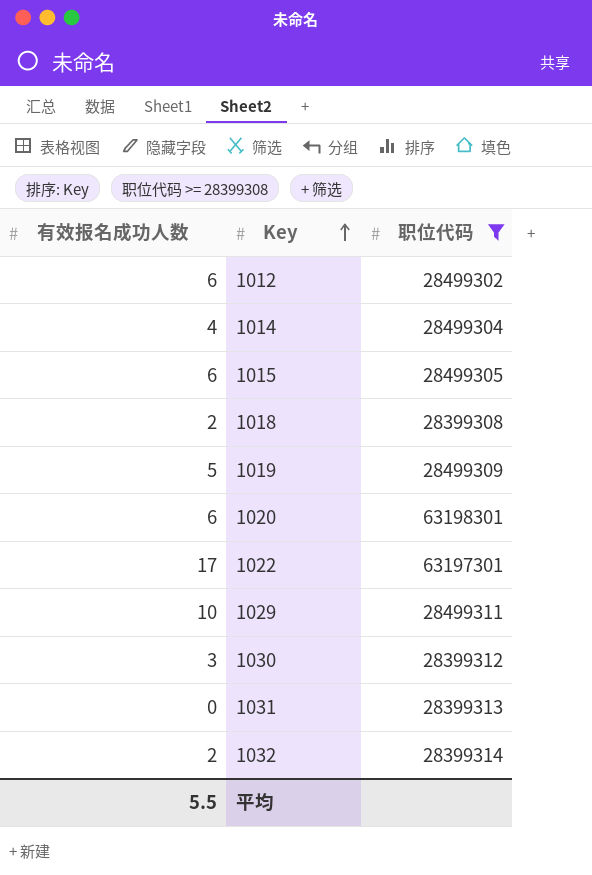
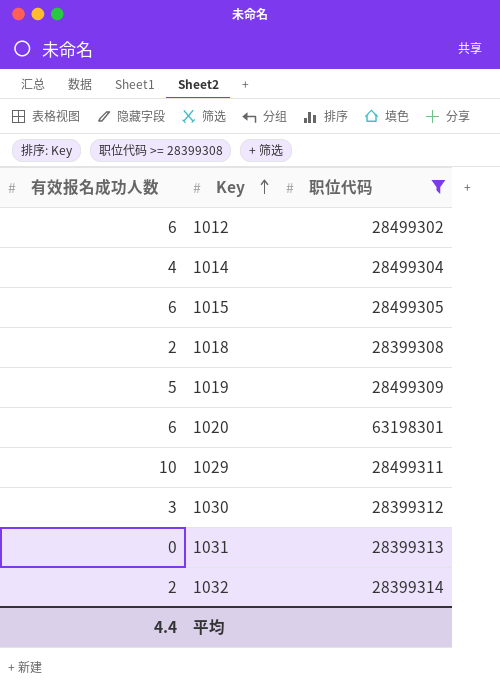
row 1022: 17 | 63197301 -> none
平均 | 有效报名成功人数: 5.5 -> 4.4

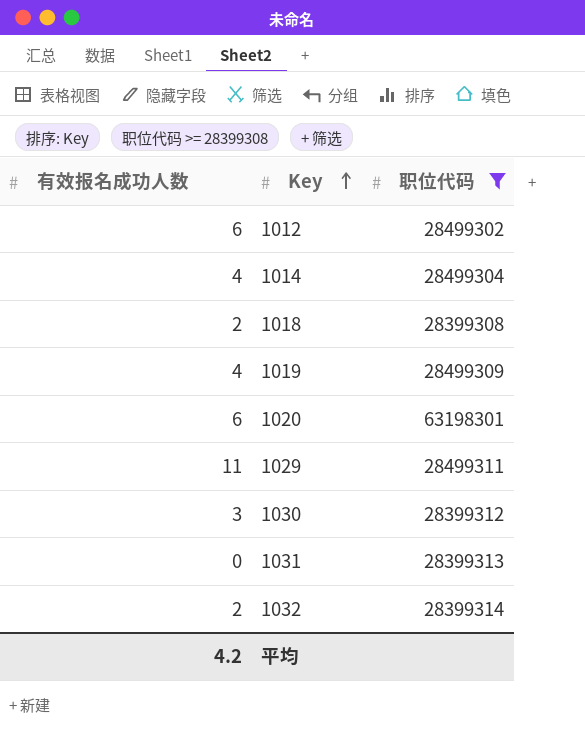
row 1015: 6 | 28499305 -> none
1019 | 有效报名成功人数: 5 -> 4
1029 | 有效报名成功人数: 10 -> 11
平均 | 有效报名成功人数: 4.4 -> 4.2

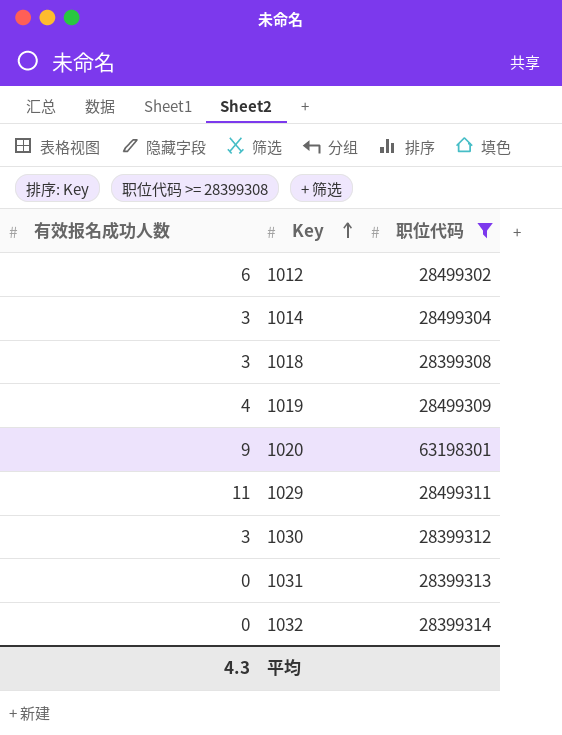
1014 | 有效报名成功人数: 4 -> 3
1018 | 有效报名成功人数: 2 -> 3
1020 | 有效报名成功人数: 6 -> 9
1032 | 有效报名成功人数: 2 -> 0
平均 | 有效报名成功人数: 4.2 -> 4.3

